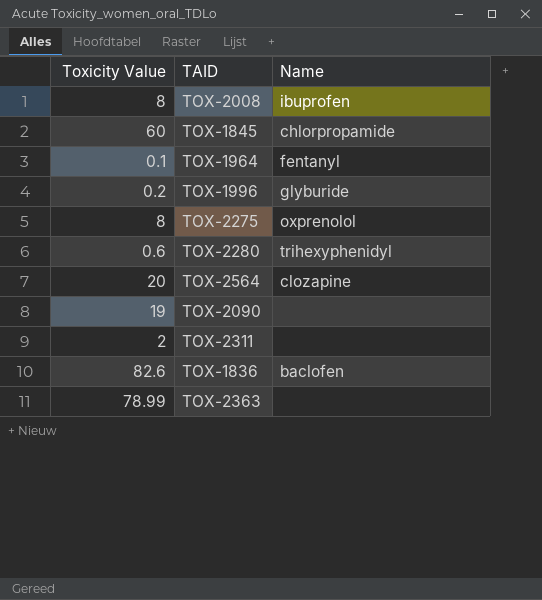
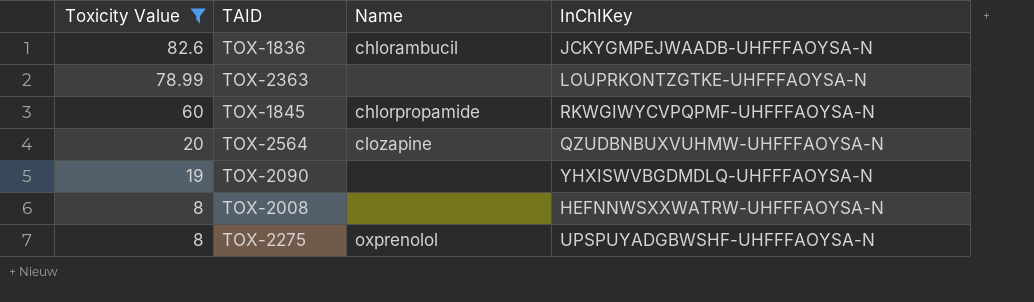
filter: none -> Toxicity Value >= 8
row order: none -> Toxicity Value descending
column InChIKey | position: none -> 4
TOX-1836 | Name: baclofen -> chlorambucil
TOX-2008 | Name: ibuprofen -> none

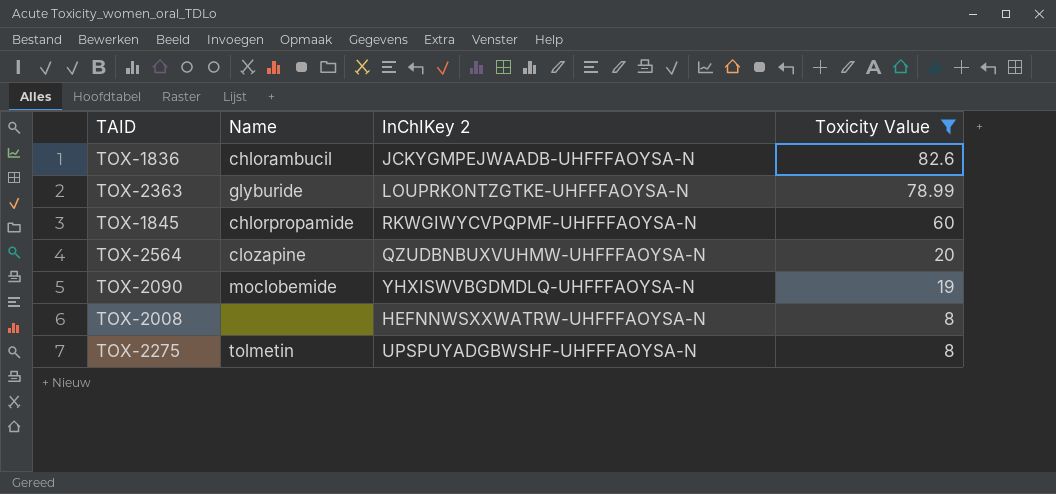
column name: InChIKey -> InChIKey 2
column Toxicity Value | position: 1 -> 4
TOX-2363 | Name: none -> glyburide
TOX-2090 | Name: none -> moclobemide
TOX-2275 | Name: oxprenolol -> tolmetin

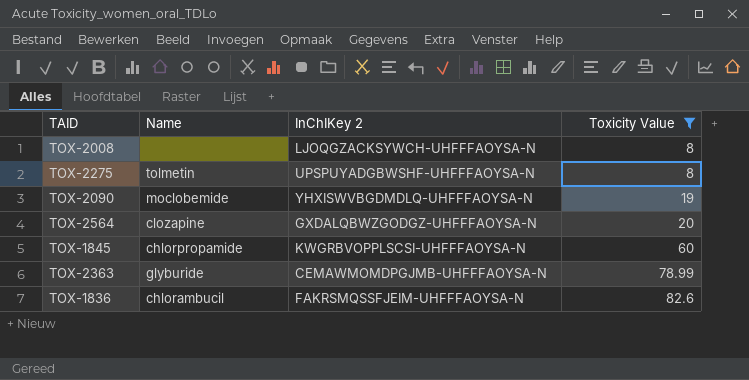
row order: Toxicity Value descending -> Toxicity Value ascending
TOX-2008 | InChIKey 2: HEFNNWSXXWATRW-UHFFFAOYSA-N -> LJOQGZACKSYWCH-UHFFFAOYSA-N
TOX-2564 | InChIKey 2: QZUDBNBUXVUHMW-UHFFFAOYSA-N -> GXDALQBWZGODGZ-UHFFFAOYSA-N
TOX-1845 | InChIKey 2: RKWGIWYCVPQPMF-UHFFFAOYSA-N -> KWGRBVOPPLSCSI-UHFFFAOYSA-N
TOX-2363 | InChIKey 2: LOUPRKONTZGTKE-UHFFFAOYSA-N -> CEMAWMOMDPGJMB-UHFFFAOYSA-N
TOX-1836 | InChIKey 2: JCKYGMPEJWAADB-UHFFFAOYSA-N -> FAKRSMQSSFJEIM-UHFFFAOYSA-N

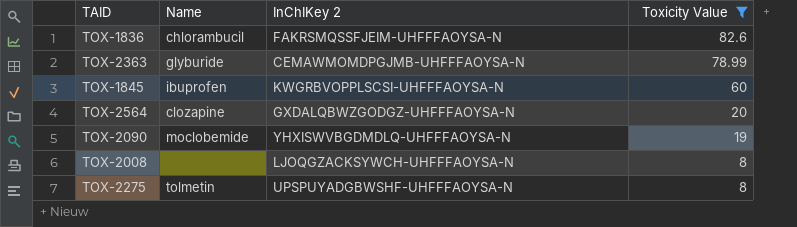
row order: Toxicity Value ascending -> Toxicity Value descending
TOX-1845 | Name: chlorpropamide -> ibuprofen

